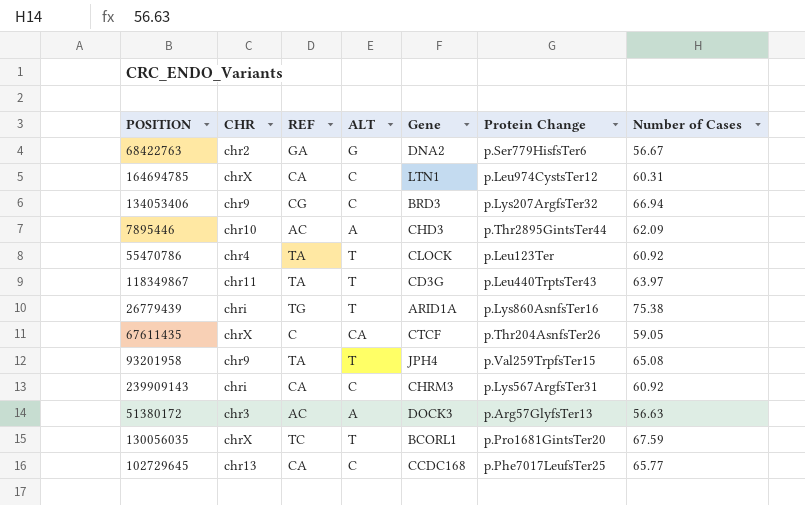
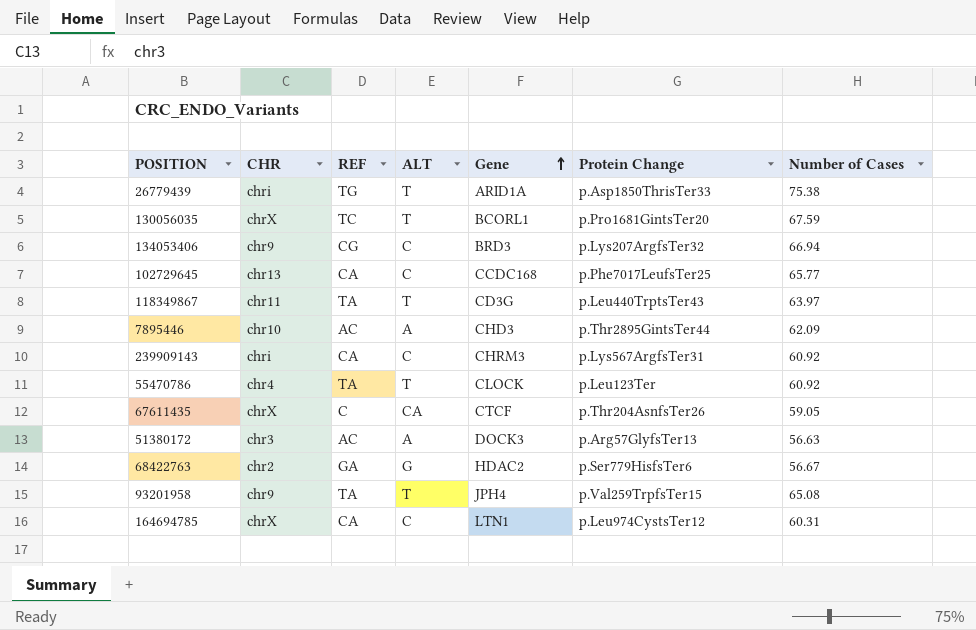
row order: none -> Gene ascending
26779439 | Protein Change: p.Lys860AsnfsTer16 -> p.Asp1850ThrisTer33
68422763 | Gene: DNA2 -> HDAC2

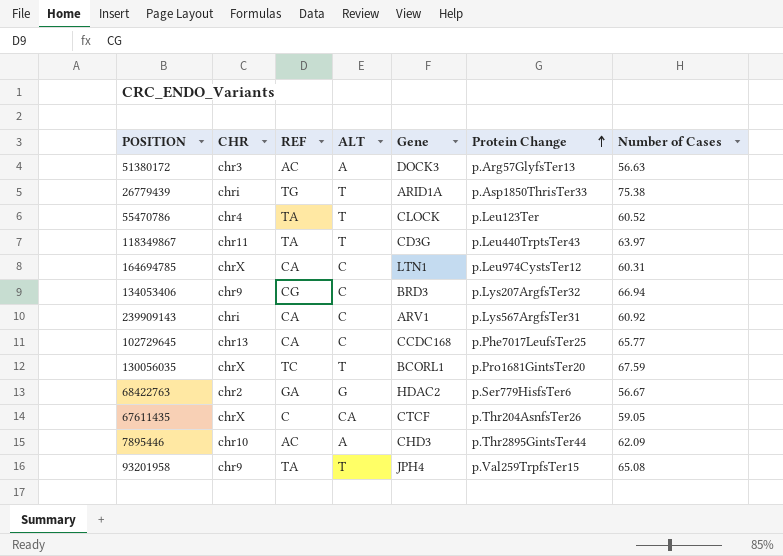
row order: Gene ascending -> Protein Change ascending
55470786 | Number of Cases: 60.92 -> 60.52
239909143 | Gene: CHRM3 -> ARV1

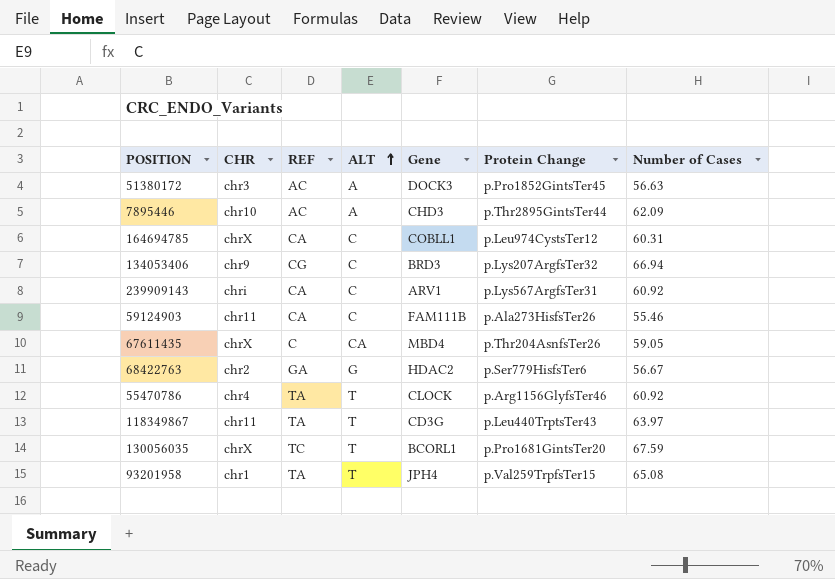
row order: Protein Change ascending -> ALT ascending
row 26779439: chri | TG | T | ARID1A | p.Asp1850ThrisTer33 | 75.38 -> none
row 102729645: chr13 | CA | C | CCDC168 | p.Phe7017LeufsTer25 | 65.77 -> none
51380172 | Protein Change: p.Arg57GlyfsTer13 -> p.Pro1852GintsTer45
164694785 | Gene: LTN1 -> COBLL1
row 59124903: none -> chr11 | CA | C | FAM111B | p.Ala273HisfsTer26 | 55.46
67611435 | Gene: CTCF -> MBD4
55470786 | Protein Change: p.Leu123Ter -> p.Arg1156GlyfsTer46
55470786 | Number of Cases: 60.52 -> 60.92
93201958 | CHR: chr9 -> chr1

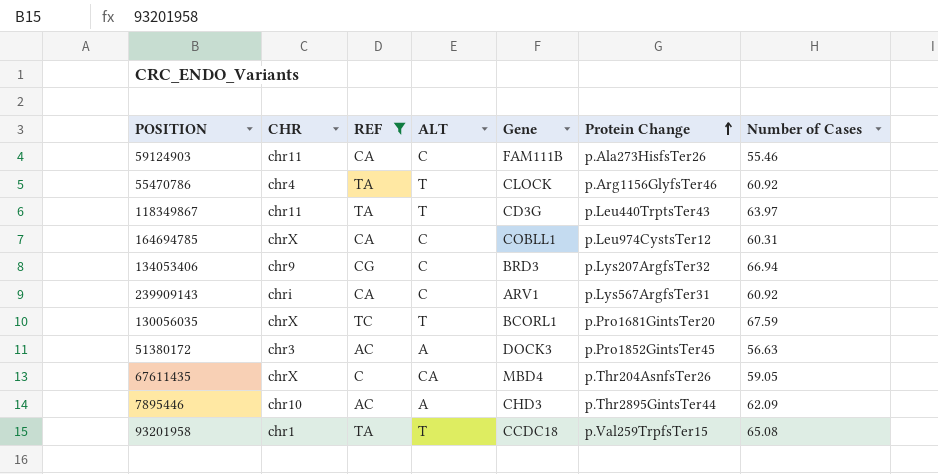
filter: none -> REF != GA
row order: ALT ascending -> Protein Change ascending
93201958 | Gene: JPH4 -> CCDC18

